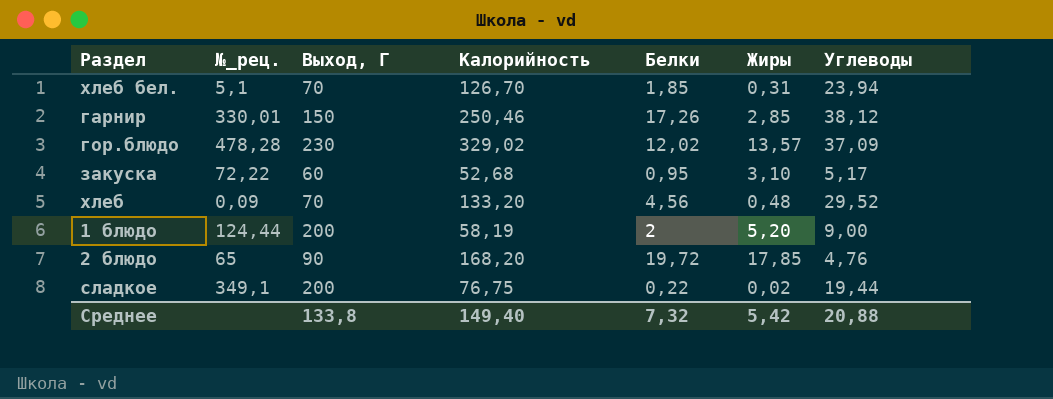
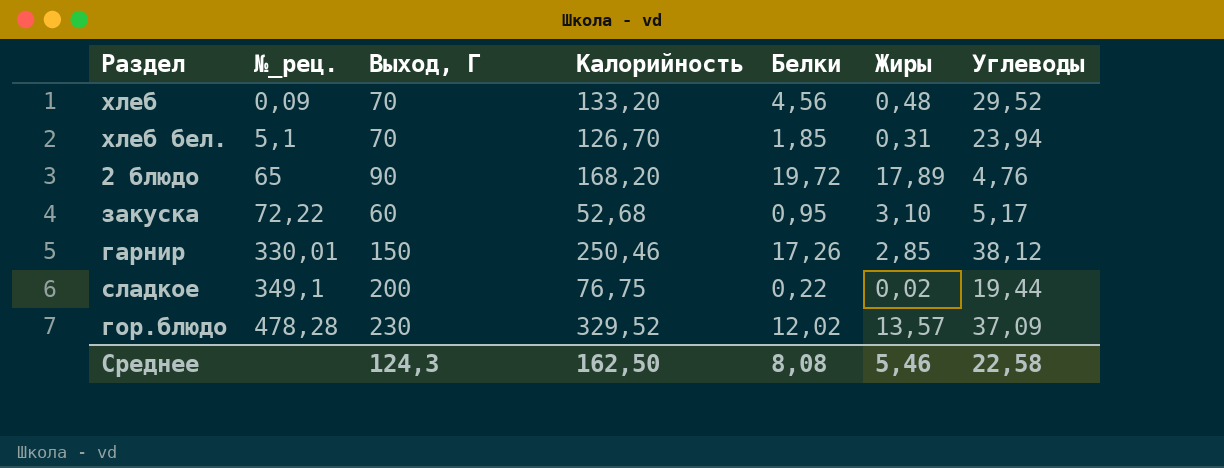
row order: none -> №_рец. ascending
row 1 блюдо: 124,44 | 200 | 58,19 | 2 | 5,20 | 9,00 -> none
2 блюдо | Жиры: 17,85 -> 17,89
гор.блюдо | Калорийность: 329,02 -> 329,52
Среднее | Выход, Г: 133,8 -> 124,3
Среднее | Калорийность: 149,40 -> 162,50
Среднее | Белки: 7,32 -> 8,08
Среднее | Жиры: 5,42 -> 5,46
Среднее | Углеводы: 20,88 -> 22,58

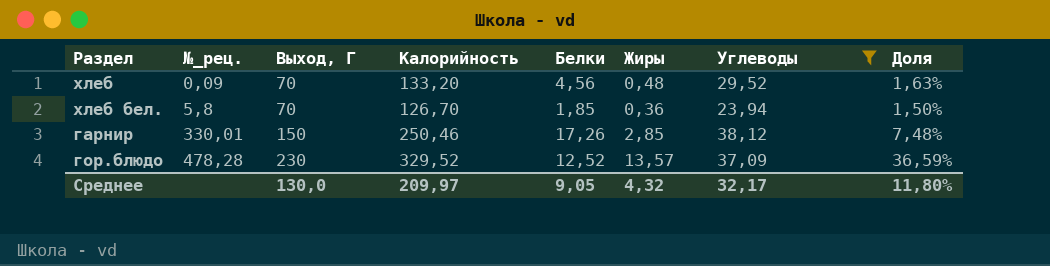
filter: none -> Углеводы >= 23,94
column Доля | formula: none -> [Жиры] / [Углеводы]
хлеб бел. | №_рец.: 5,1 -> 5,8
хлеб бел. | Жиры: 0,31 -> 0,36
гор.блюдо | Белки: 12,02 -> 12,52
Среднее | Выход, Г: 124,3 -> 130,0
Среднее | Калорийность: 162,50 -> 209,97
Среднее | Белки: 8,08 -> 9,05
Среднее | Жиры: 5,46 -> 4,32
Среднее | Углеводы: 22,58 -> 32,17

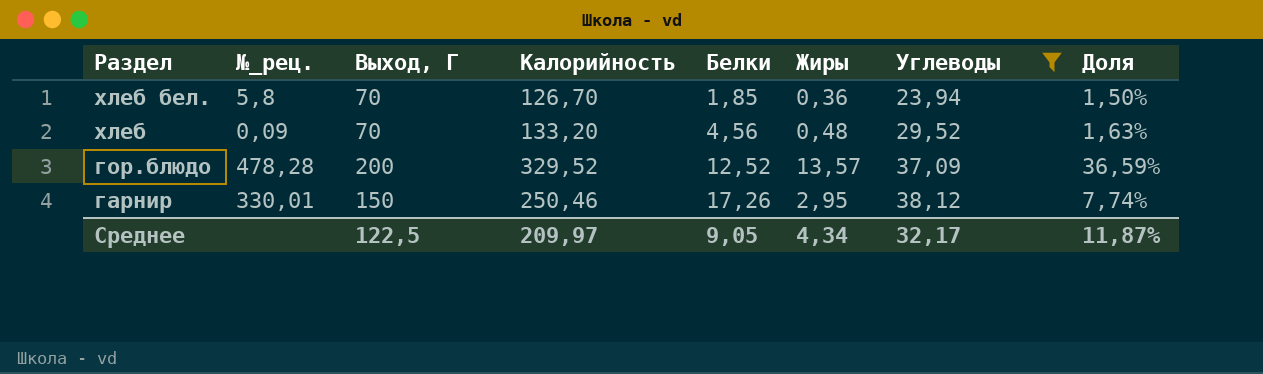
row order: №_рец. ascending -> Раздел descending
гор.блюдо | Выход, Г: 230 -> 200
гарнир | Жиры: 2,85 -> 2,95
гарнир | Доля: 7,48% -> 7,74%
Среднее | Выход, Г: 130,0 -> 122,5
Среднее | Жиры: 4,32 -> 4,34
Среднее | Доля: 11,80% -> 11,87%

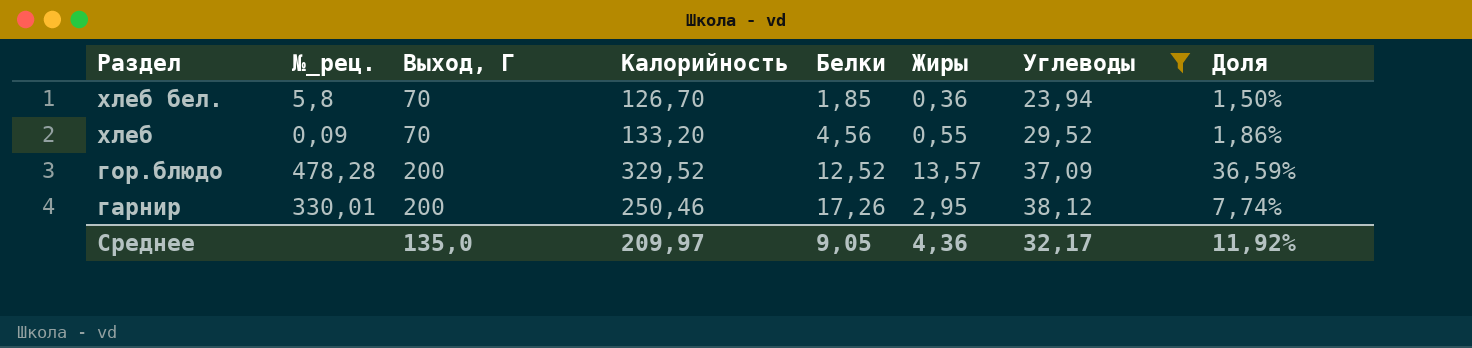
хлеб | Жиры: 0,48 -> 0,55
хлеб | Доля: 1,63% -> 1,86%
гарнир | Выход, Г: 150 -> 200
Среднее | Выход, Г: 122,5 -> 135,0
Среднее | Жиры: 4,34 -> 4,36
Среднее | Доля: 11,87% -> 11,92%

